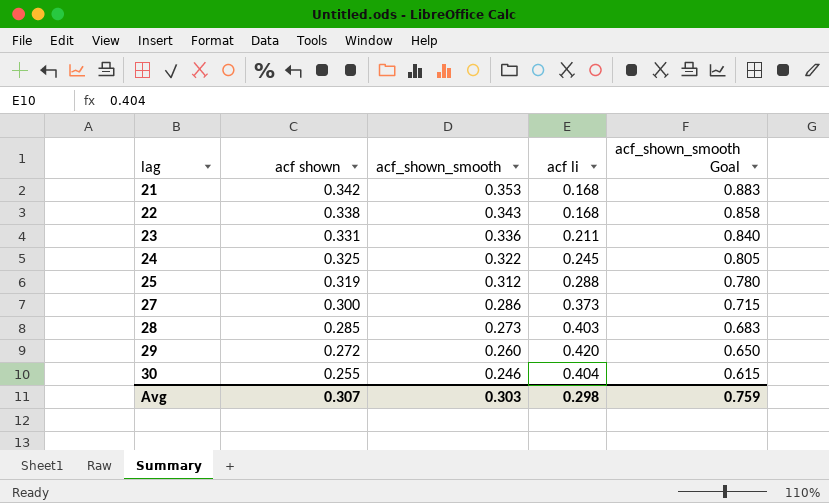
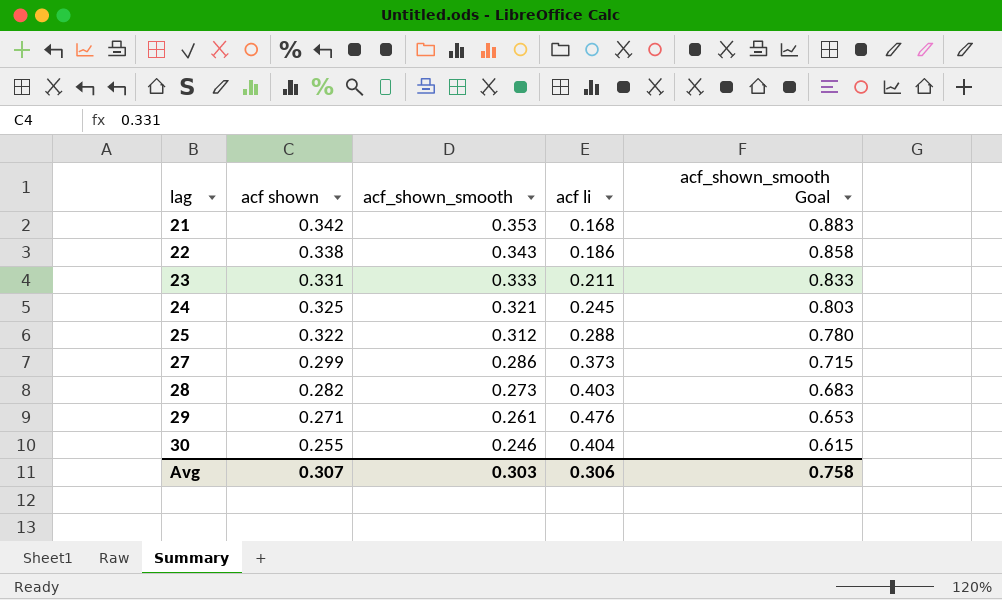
22 | acf li: 0.168 -> 0.186
23 | acf_shown_smooth: 0.336 -> 0.333
23 | acf_shown_smooth Goal: 0.840 -> 0.833
24 | acf_shown_smooth: 0.322 -> 0.321
24 | acf_shown_smooth Goal: 0.805 -> 0.803
25 | acf shown: 0.319 -> 0.322
27 | acf shown: 0.300 -> 0.299
28 | acf shown: 0.285 -> 0.282
29 | acf shown: 0.272 -> 0.271
29 | acf_shown_smooth: 0.260 -> 0.261
29 | acf li: 0.420 -> 0.476
29 | acf_shown_smooth Goal: 0.650 -> 0.653
Avg | acf li: 0.298 -> 0.306
Avg | acf_shown_smooth Goal: 0.759 -> 0.758

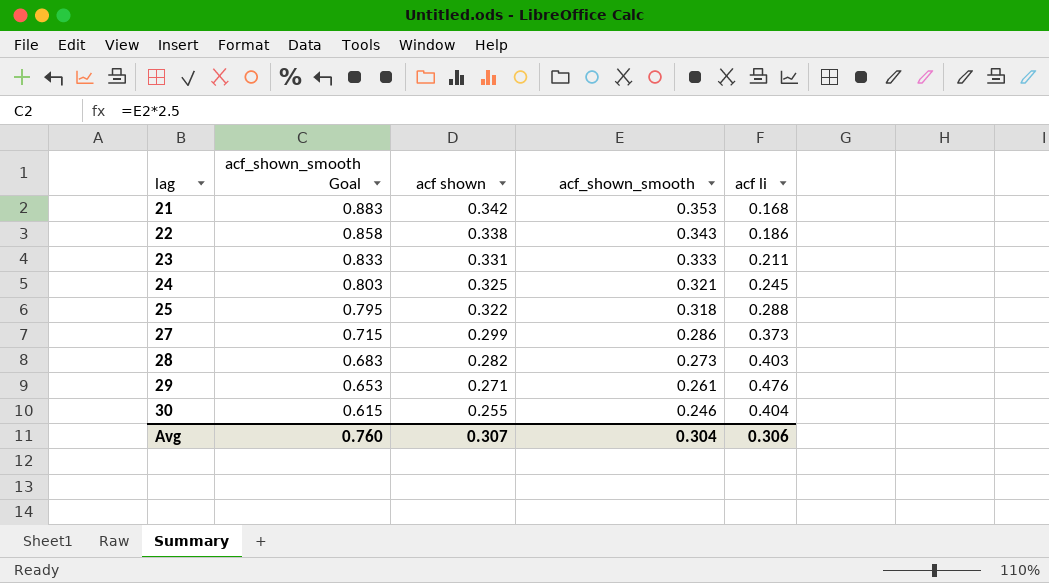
column acf_shown_smooth Goal | position: 5 -> 2
25 | acf_shown_smooth Goal: 0.780 -> 0.795
25 | acf_shown_smooth: 0.312 -> 0.318
Avg | acf_shown_smooth Goal: 0.758 -> 0.760
Avg | acf_shown_smooth: 0.303 -> 0.304

